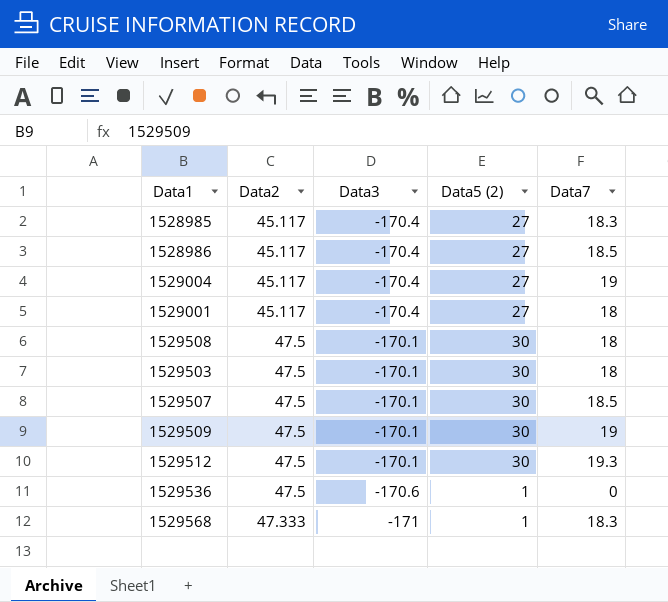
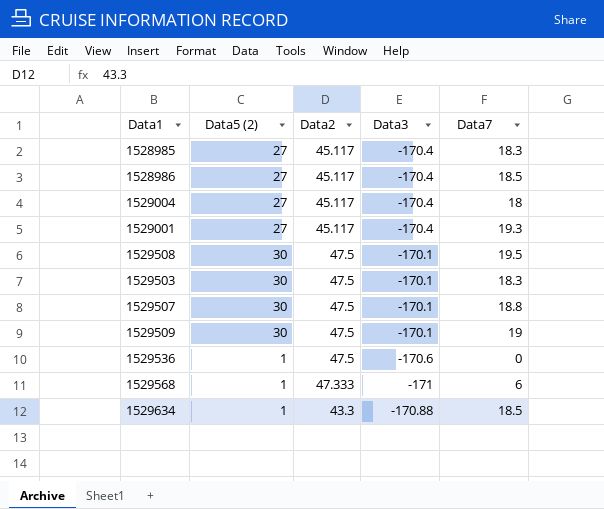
column Data5 (2) | position: 4 -> 2
row 1529512: 47.5 | -170.1 | 30 | 19.3 -> none
1529004 | Data7: 19 -> 18
1529001 | Data7: 18 -> 19.3
1529508 | Data7: 18 -> 19.5
1529503 | Data7: 18 -> 18.3
1529507 | Data7: 18.5 -> 18.8
1529568 | Data7: 18.3 -> 6
row 1529634: none -> 1 | 43.3 | -170.88 | 18.5

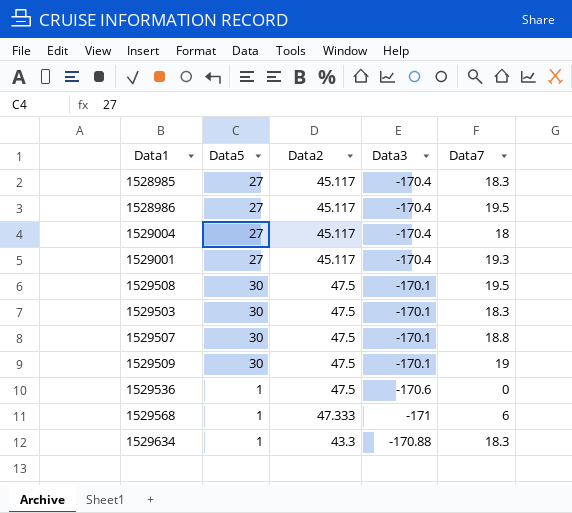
column name: Data5 (2) -> Data5
1528986 | Data7: 18.5 -> 19.5
1529634 | Data7: 18.5 -> 18.3

